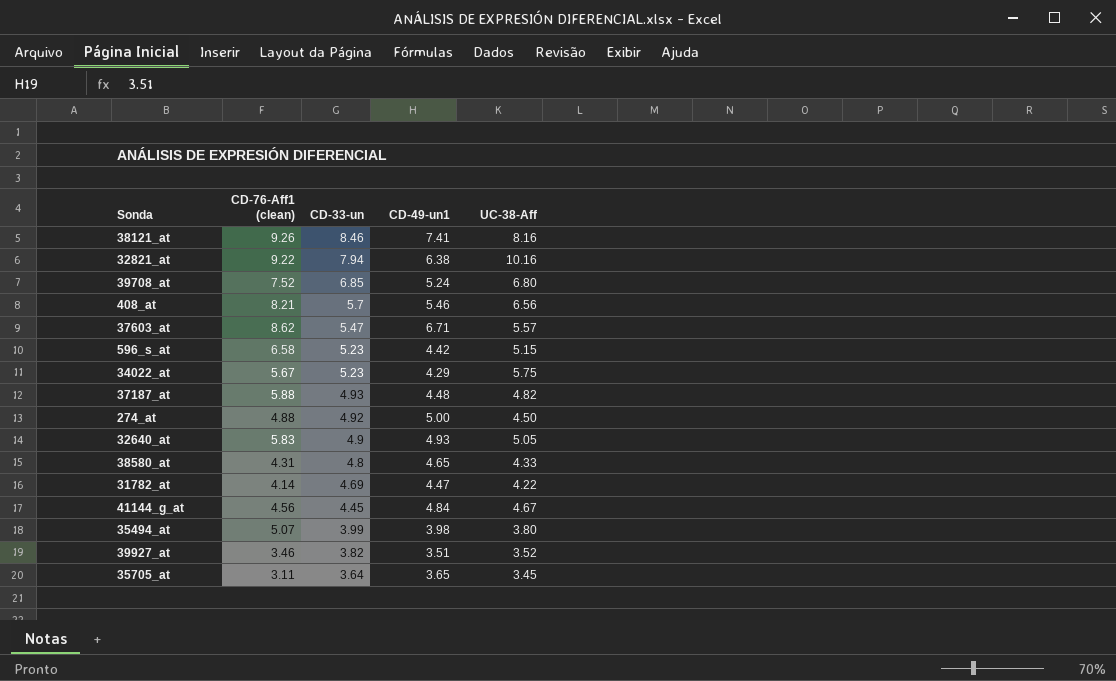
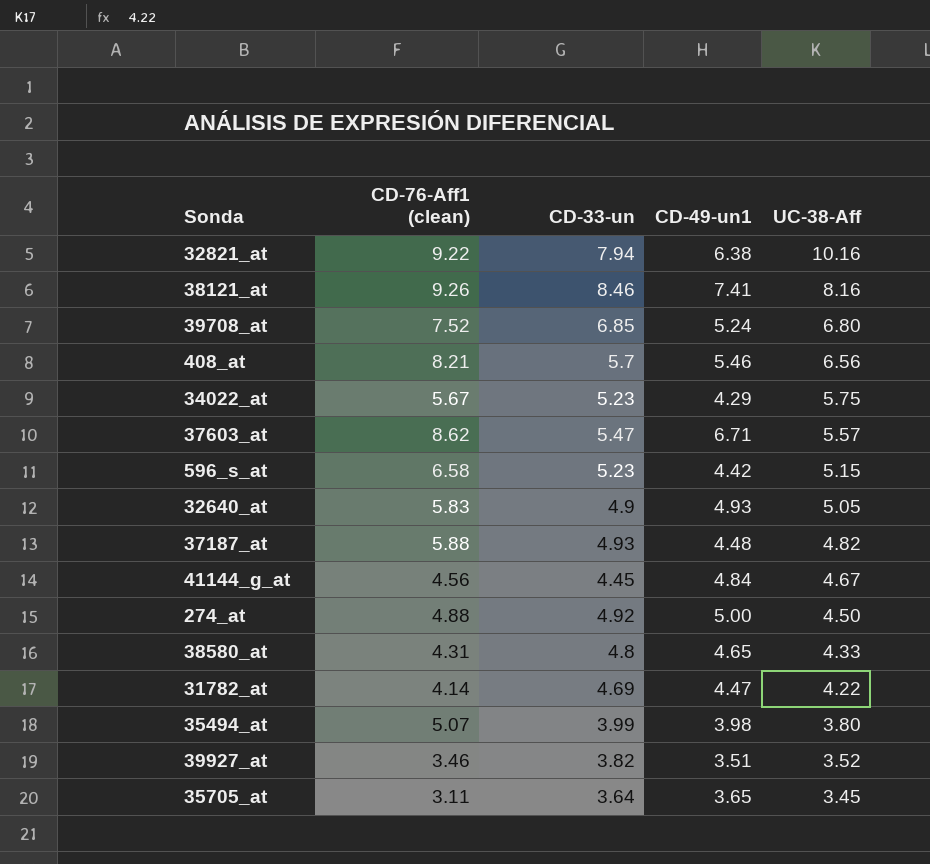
row order: CD-33-un descending -> UC-38-Aff descending

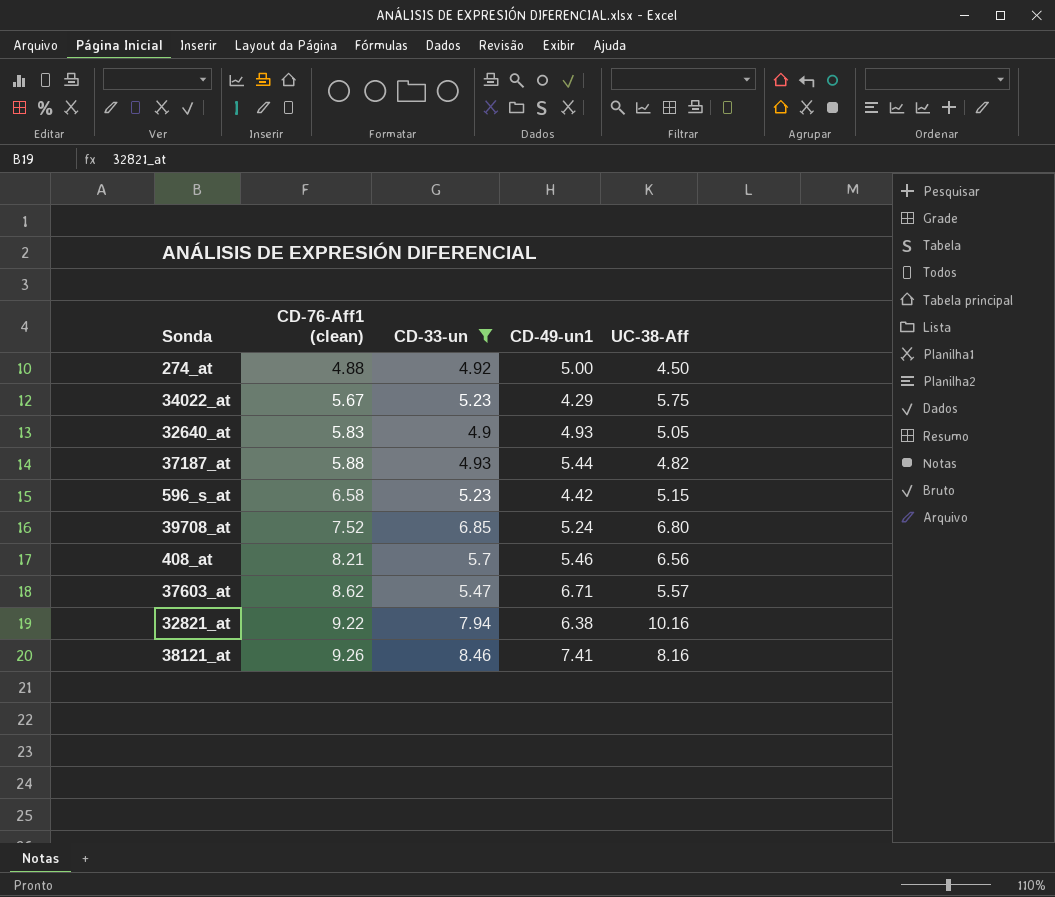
filter: none -> CD-33-un >= 4.9
row order: UC-38-Aff descending -> CD-76-Aff1 (clean) ascending
37187_at | CD-49-un1: 4.48 -> 5.44

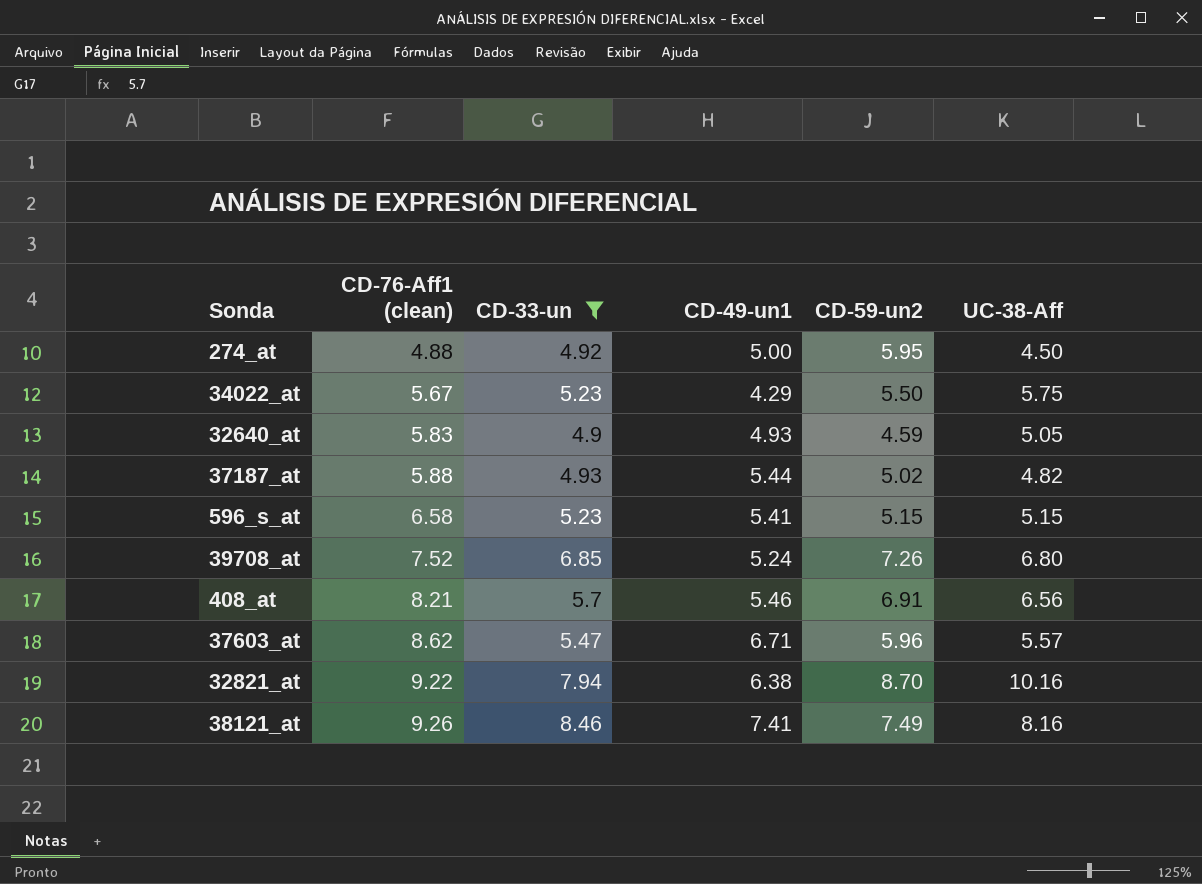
column CD-59-un2 | position: none -> 5
596_s_at | CD-49-un1: 4.42 -> 5.41

